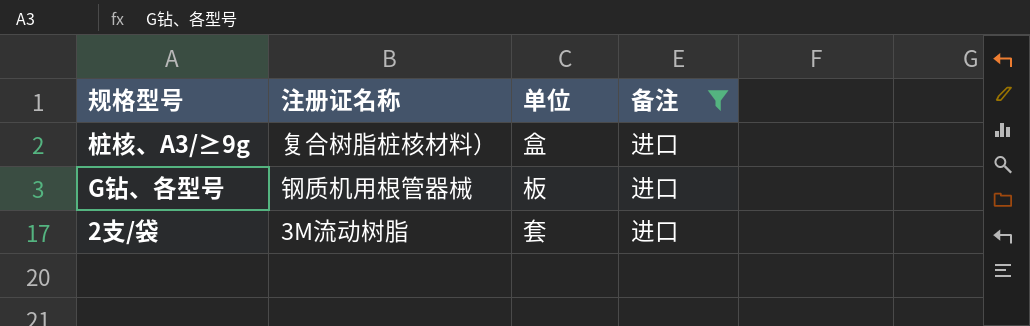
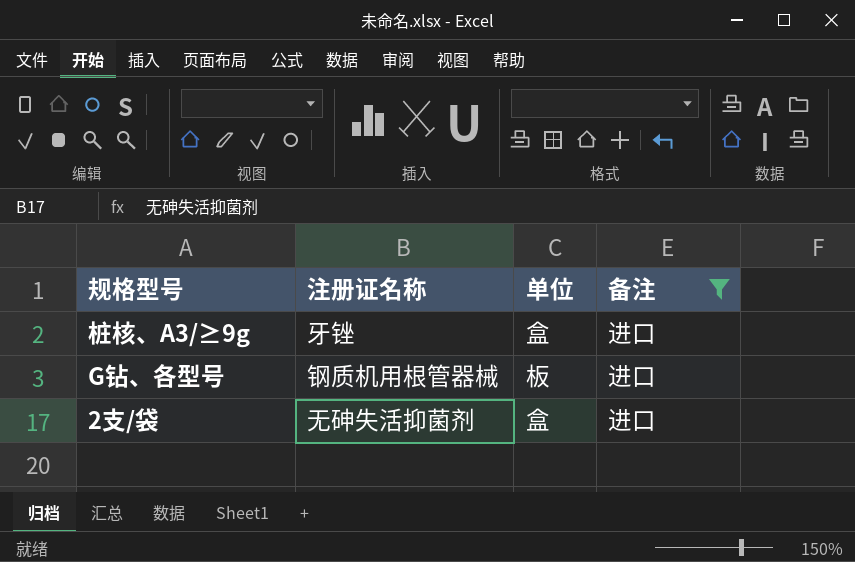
桩核、A3/≥9g | 注册证名称: 复合树脂桩核材料） -> 牙锉
2支/袋 | 注册证名称: 3M流动树脂 -> 无砷失活抑菌剂
2支/袋 | 单位: 套 -> 盒

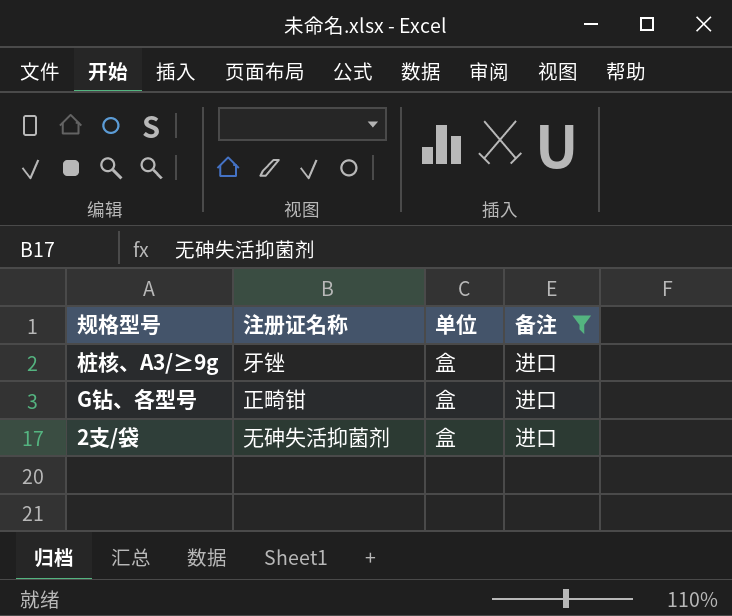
G钻、各型号 | 注册证名称: 钢质机用根管器械 -> 正畸钳
G钻、各型号 | 单位: 板 -> 盒

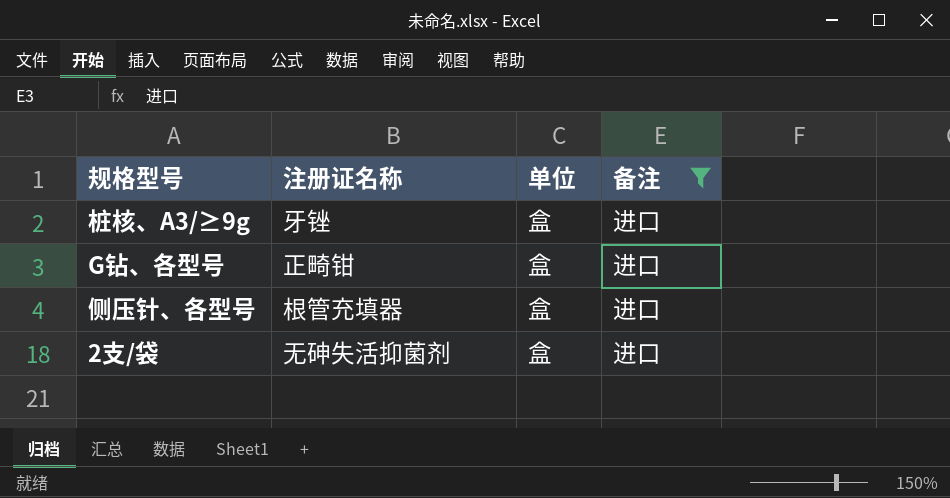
row 侧压针、各型号: none -> 根管充填器 | 盒 | 进口

